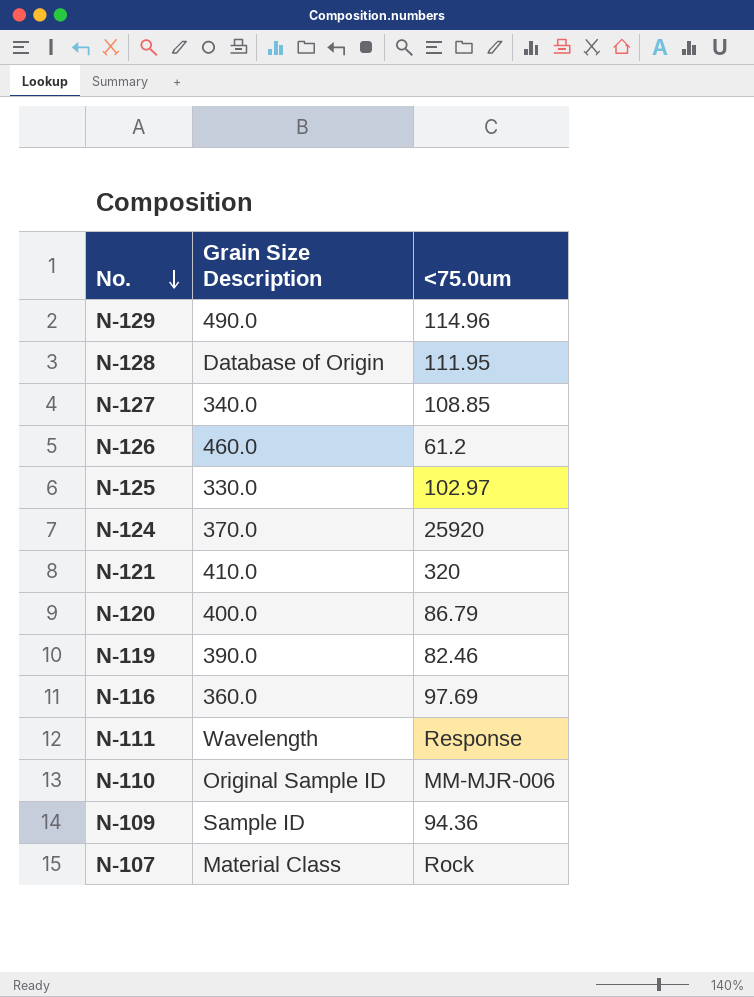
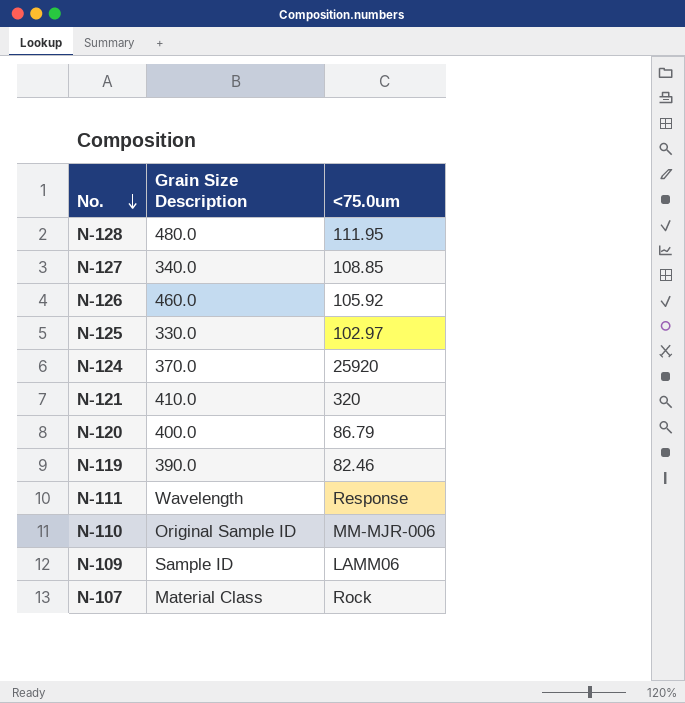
row N-129: 490.0 | 114.96 -> none
row N-116: 360.0 | 97.69 -> none
N-128 | Grain Size Description: Database of Origin -> 480.0
N-126 | <75.0um: 61.2 -> 105.92
N-109 | <75.0um: 94.36 -> LAMM06

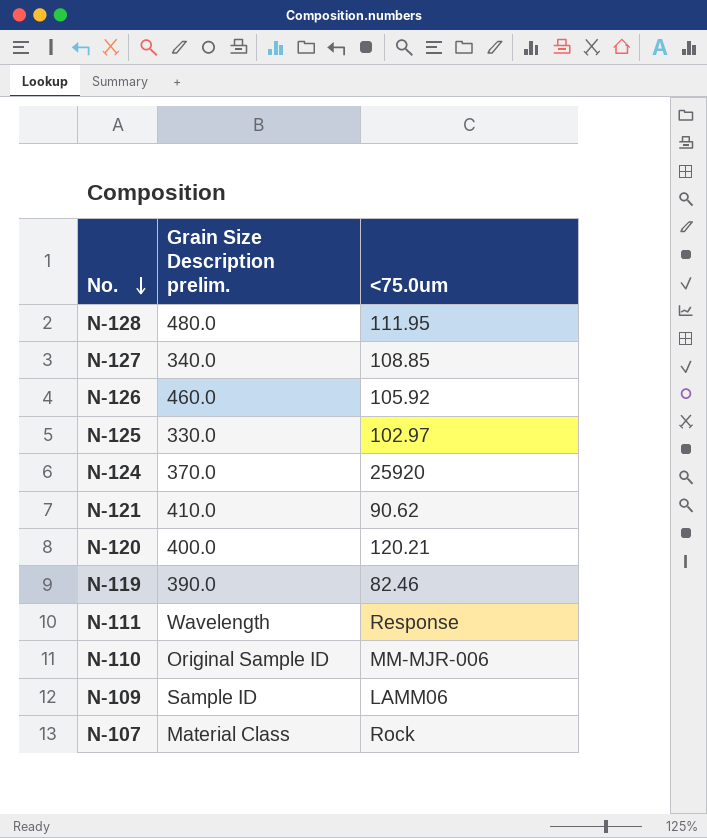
column name: Grain Size Description -> Grain Size Description prelim.
N-121 | <75.0um: 320 -> 90.62
N-120 | <75.0um: 86.79 -> 120.21

